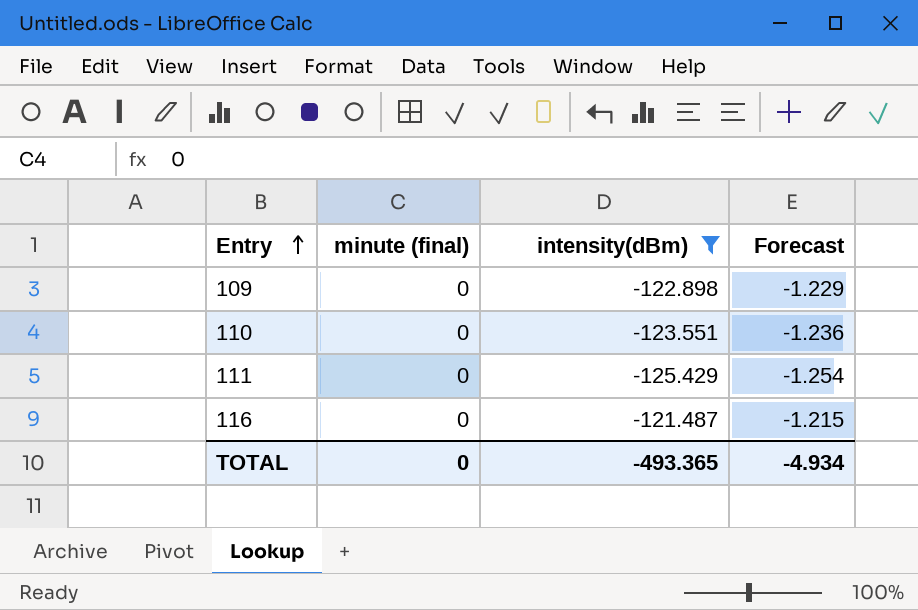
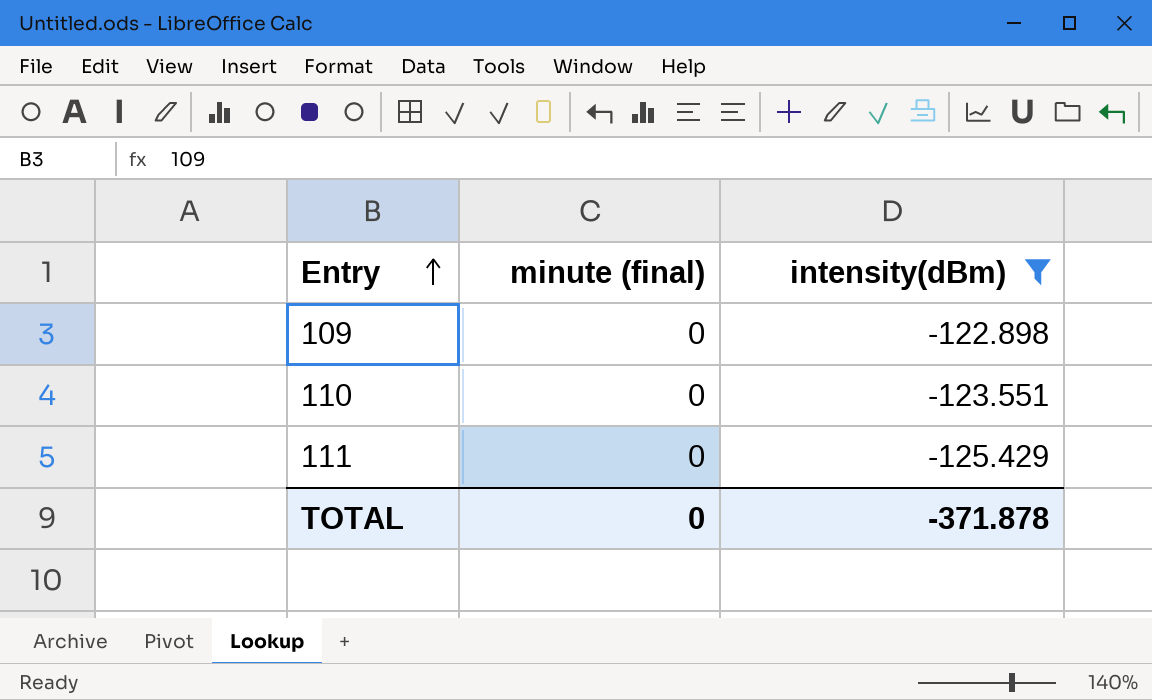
column Forecast | formula: [intensity(dBm)] * 0.01 -> none
row 116: 0 | -121.487 | -1.215 -> none
TOTAL | intensity(dBm): -493.365 -> -371.878

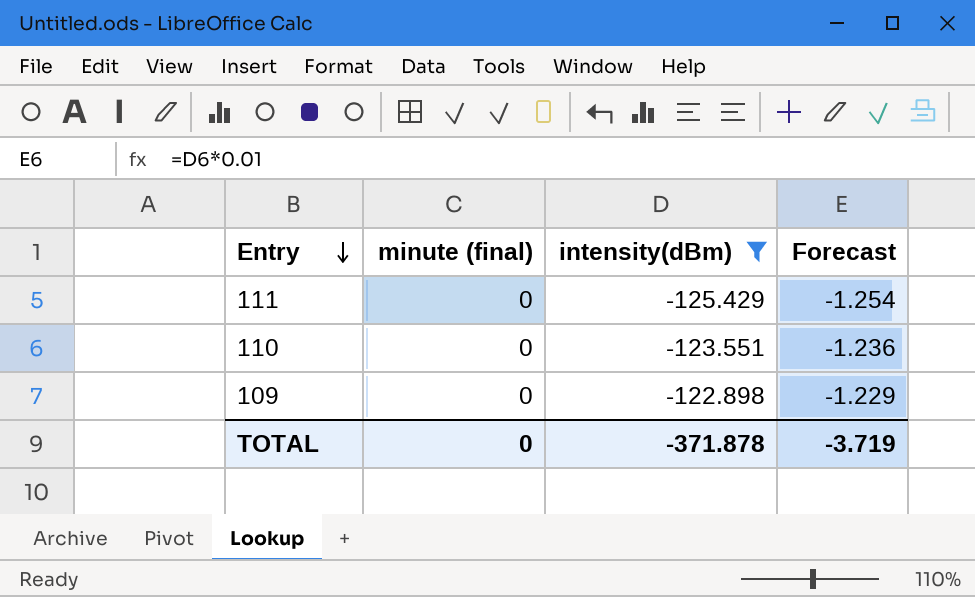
row order: Entry ascending -> Entry descending
column Forecast | formula: none -> [intensity(dBm)] * 0.01

